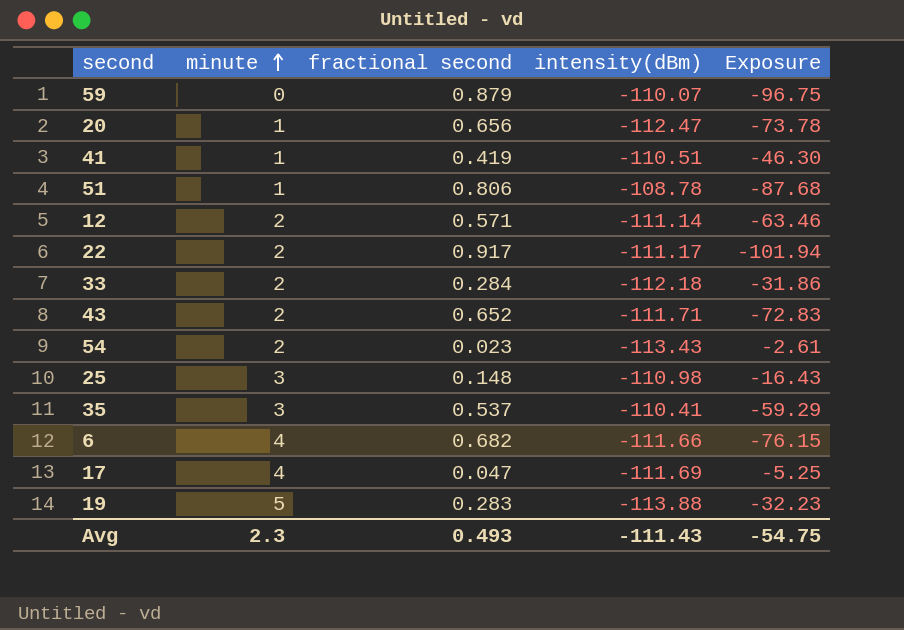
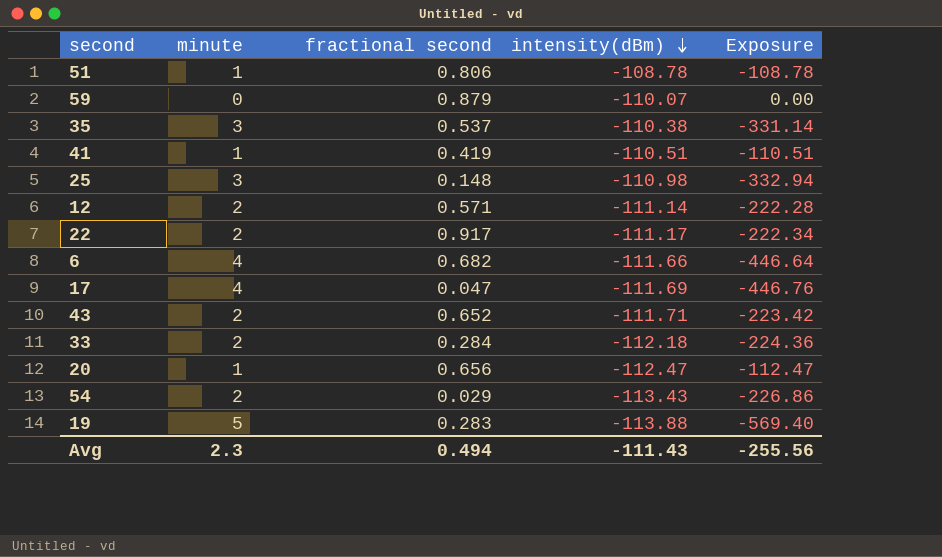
row order: minute ascending -> intensity(dBm) descending
column Exposure | formula: [fractional second] * [intensity(dBm)] -> [minute] * [intensity(dBm)]
35 | intensity(dBm): -110.41 -> -110.38
54 | fractional second: 0.023 -> 0.029
Avg | fractional second: 0.493 -> 0.494
Avg | Exposure: -54.75 -> -255.56

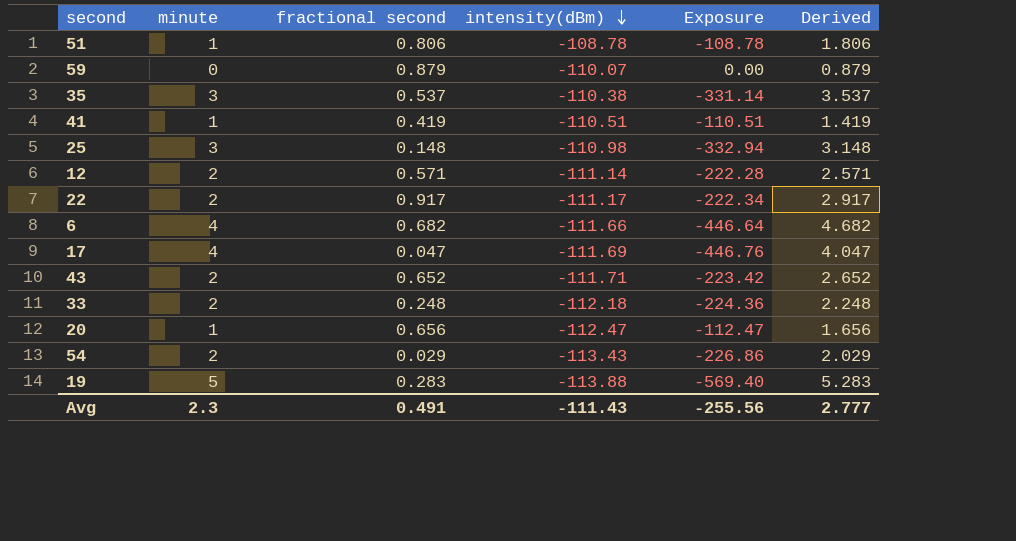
column Derived | formula: none -> [minute] + [fractional second]
33 | fractional second: 0.284 -> 0.248
Avg | fractional second: 0.494 -> 0.491

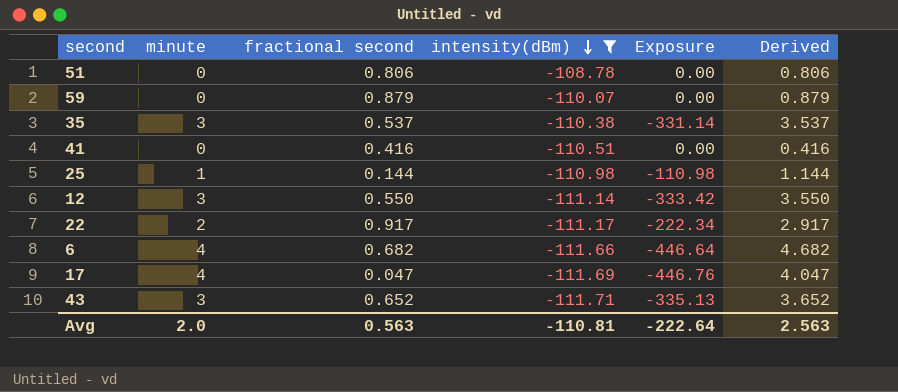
filter: none -> intensity(dBm) >= -111.71
51 | minute: 1 -> 0
51 | Exposure: -108.78 -> 0.00
51 | Derived: 1.806 -> 0.806
41 | minute: 1 -> 0
41 | fractional second: 0.419 -> 0.416
41 | Exposure: -110.51 -> 0.00
41 | Derived: 1.419 -> 0.416
25 | minute: 3 -> 1
25 | fractional second: 0.148 -> 0.144
25 | Exposure: -332.94 -> -110.98
25 | Derived: 3.148 -> 1.144
12 | minute: 2 -> 3
12 | fractional second: 0.571 -> 0.550
12 | Exposure: -222.28 -> -333.42
12 | Derived: 2.571 -> 3.550
43 | minute: 2 -> 3
43 | Exposure: -223.42 -> -335.13
43 | Derived: 2.652 -> 3.652
Avg | minute: 2.3 -> 2.0
Avg | fractional second: 0.491 -> 0.563
Avg | intensity(dBm): -111.43 -> -110.81
Avg | Exposure: -255.56 -> -222.64
Avg | Derived: 2.777 -> 2.563

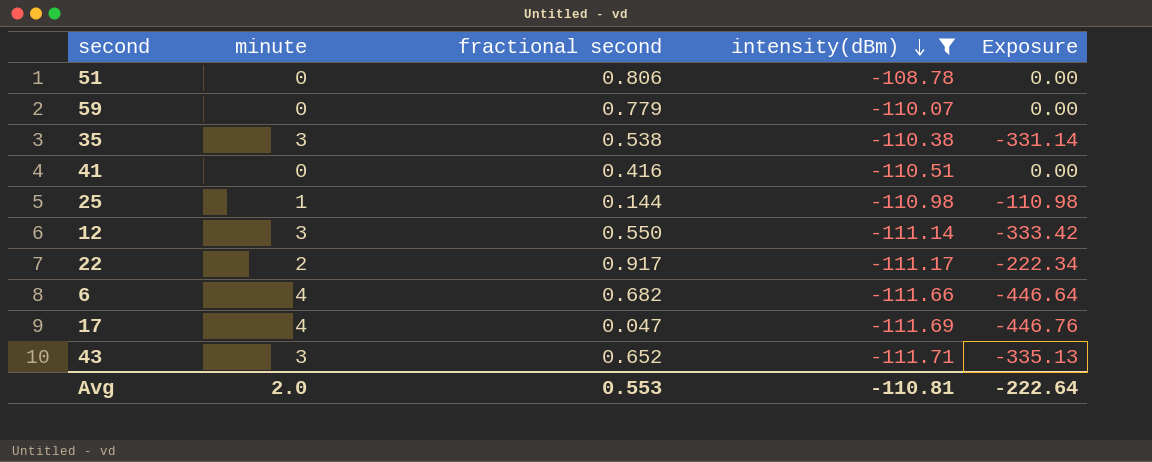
column Derived | formula: [minute] + [fractional second] -> none
59 | fractional second: 0.879 -> 0.779
35 | fractional second: 0.537 -> 0.538
Avg | fractional second: 0.563 -> 0.553

